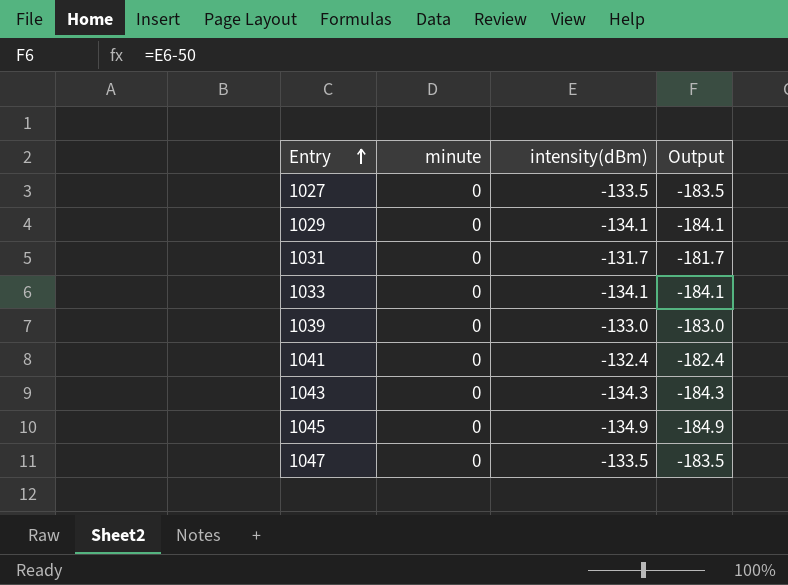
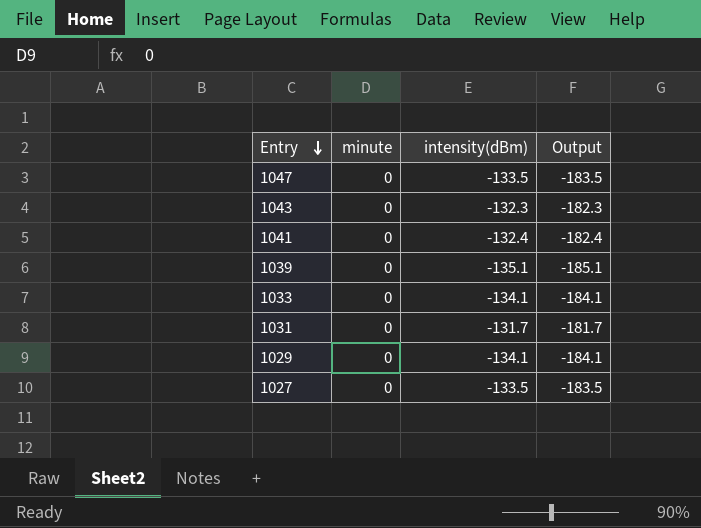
row order: Entry ascending -> Entry descending
row 1045: 0 | -134.9 | -184.9 -> none
1043 | intensity(dBm): -134.3 -> -132.3
1043 | Output: -184.3 -> -182.3
1039 | intensity(dBm): -133.0 -> -135.1
1039 | Output: -183.0 -> -185.1

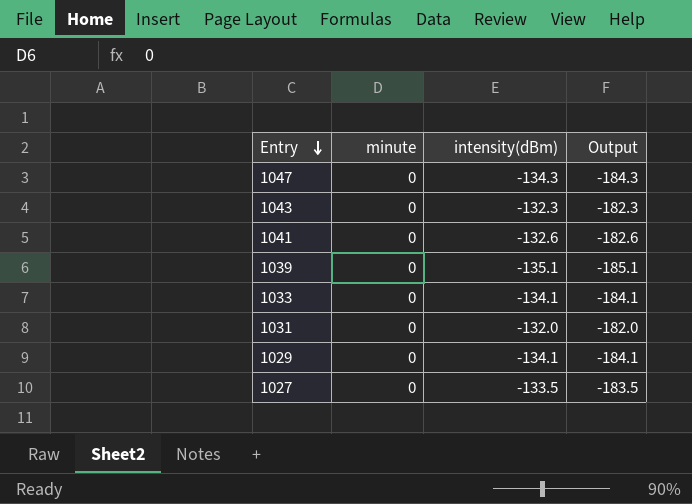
1047 | intensity(dBm): -133.5 -> -134.3
1047 | Output: -183.5 -> -184.3
1041 | intensity(dBm): -132.4 -> -132.6
1041 | Output: -182.4 -> -182.6
1031 | intensity(dBm): -131.7 -> -132.0
1031 | Output: -181.7 -> -182.0

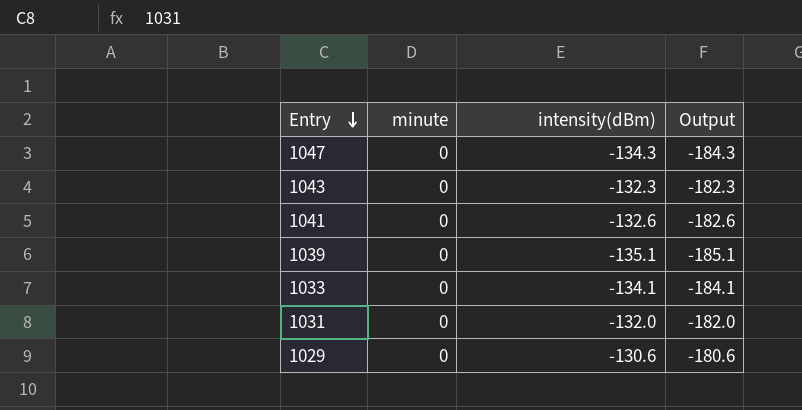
row 1027: 0 | -133.5 | -183.5 -> none
1029 | intensity(dBm): -134.1 -> -130.6
1029 | Output: -184.1 -> -180.6

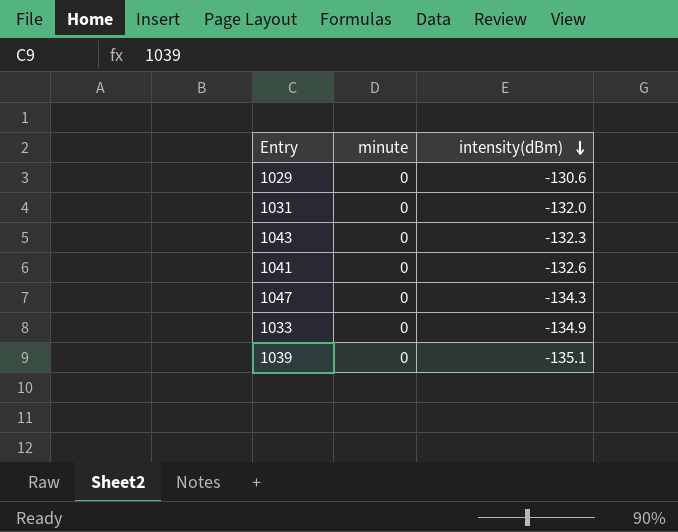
row order: Entry descending -> intensity(dBm) descending
column Output | formula: [intensity(dBm)] - 50 -> none
1033 | intensity(dBm): -134.1 -> -134.9

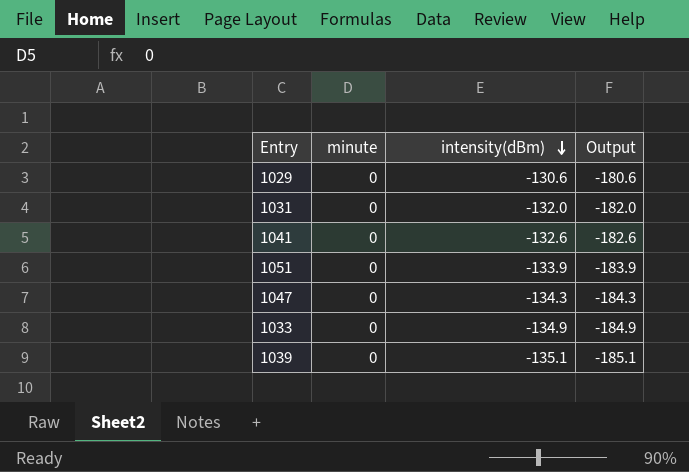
column Output | formula: none -> [intensity(dBm)] - 50
row 1043: 0 | -132.3 -> none
row 1051: none -> 0 | -133.9 | -183.9

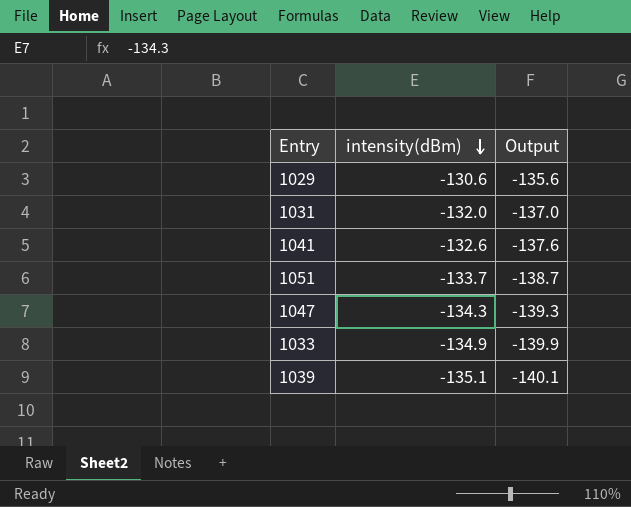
column minute | position: 2 -> none
column Output | formula: [intensity(dBm)] - 50 -> [intensity(dBm)] - 5
1051 | intensity(dBm): -133.9 -> -133.7

